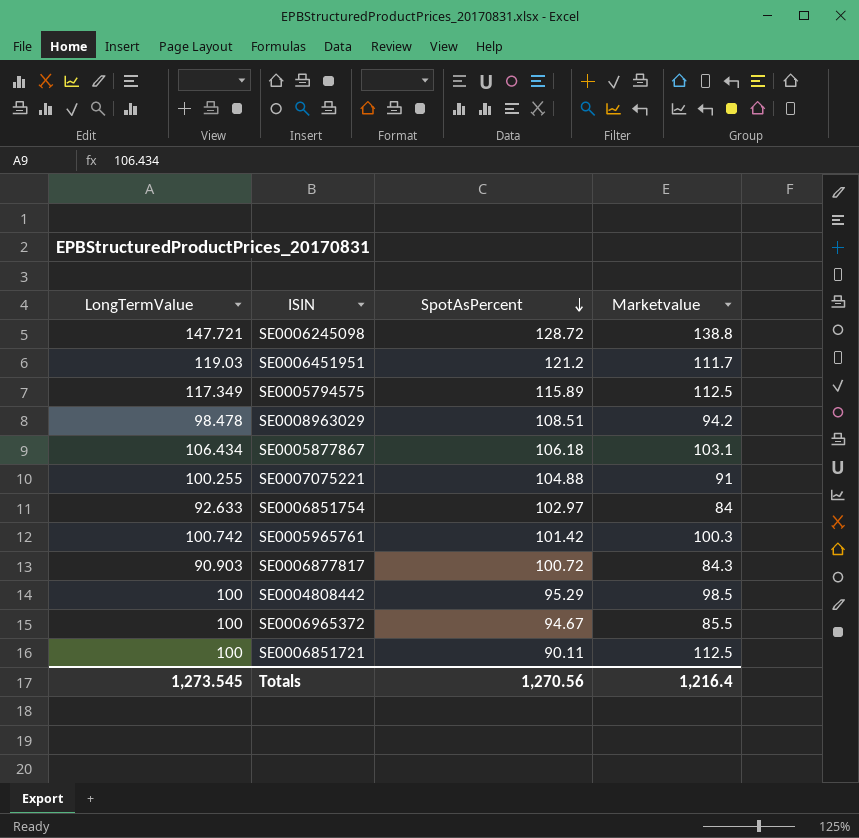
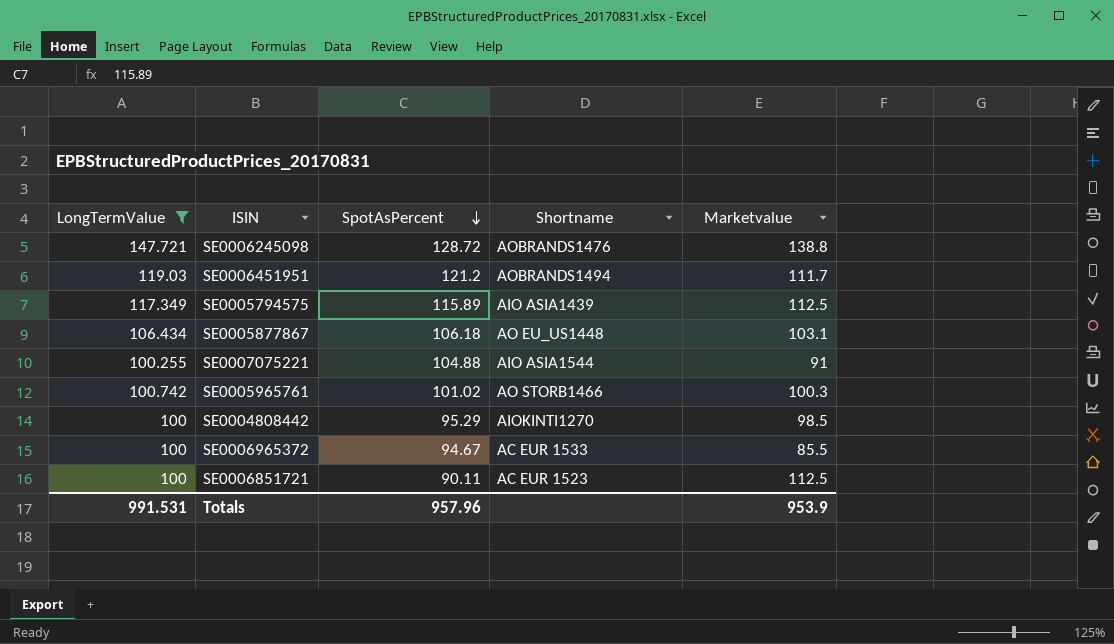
filter: none -> LongTermValue >= 100
column Shortname | position: none -> 4
SE0005965761 | SpotAsPercent: 101.42 -> 101.02
Totals | LongTermValue: 1,273.545 -> 991.531
Totals | SpotAsPercent: 1,270.56 -> 957.96
Totals | Marketvalue: 1,216.4 -> 953.9

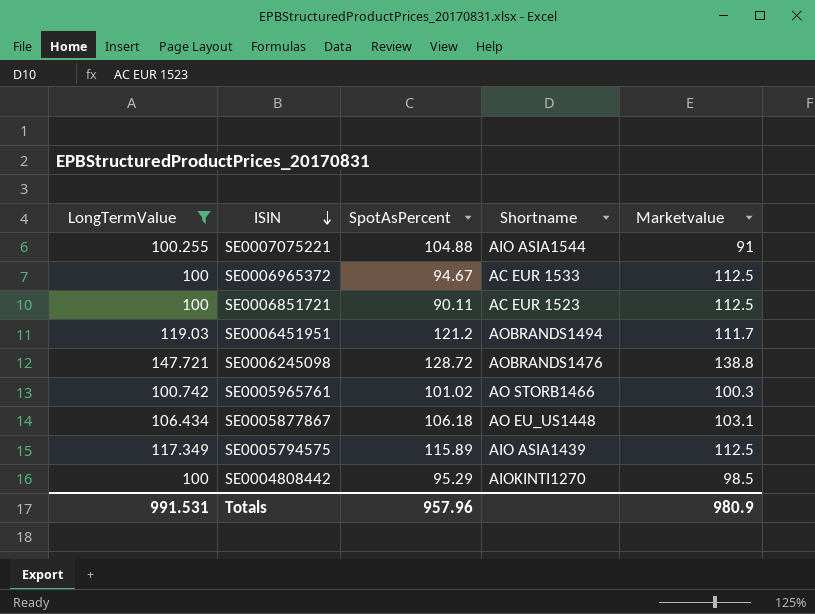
row order: SpotAsPercent descending -> ISIN descending
SE0006965372 | Marketvalue: 85.5 -> 112.5
Totals | Marketvalue: 953.9 -> 980.9

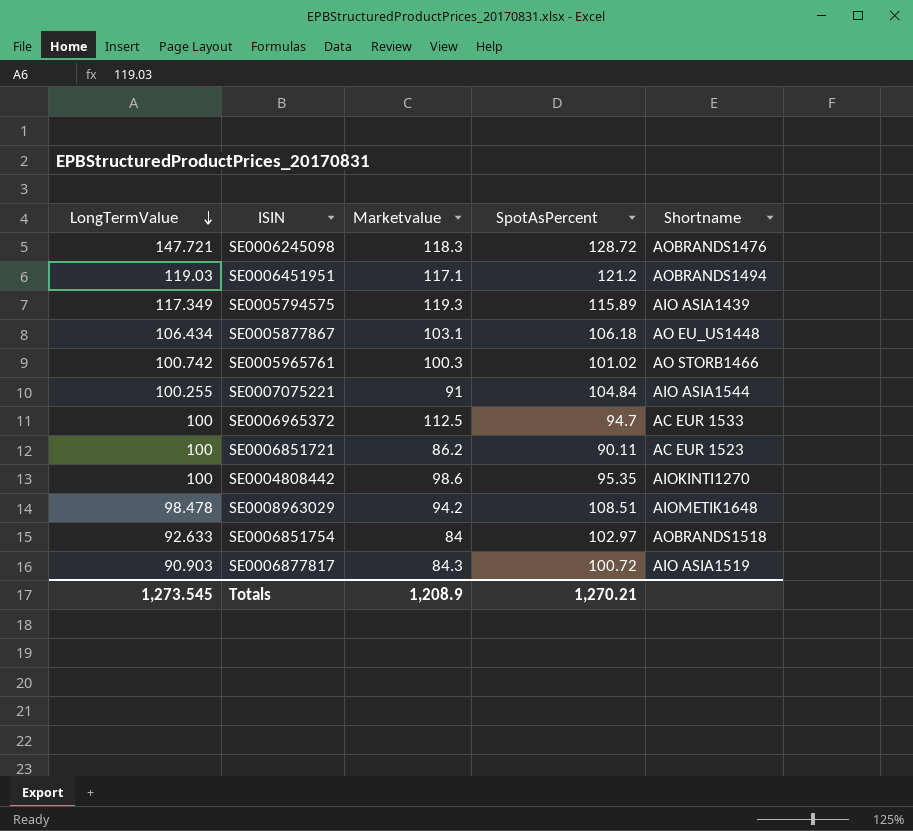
filter: LongTermValue >= 100 -> none
row order: ISIN descending -> LongTermValue descending
column Marketvalue | position: 5 -> 3
SE0006245098 | Marketvalue: 138.8 -> 118.3
SE0006451951 | Marketvalue: 111.7 -> 117.1
SE0005794575 | Marketvalue: 112.5 -> 119.3
SE0007075221 | SpotAsPercent: 104.88 -> 104.84
SE0006965372 | SpotAsPercent: 94.67 -> 94.7
SE0006851721 | Marketvalue: 112.5 -> 86.2
SE0004808442 | Marketvalue: 98.5 -> 98.6
SE0004808442 | SpotAsPercent: 95.29 -> 95.35
Totals | LongTermValue: 991.531 -> 1,273.545
Totals | Marketvalue: 980.9 -> 1,208.9
Totals | SpotAsPercent: 957.96 -> 1,270.21

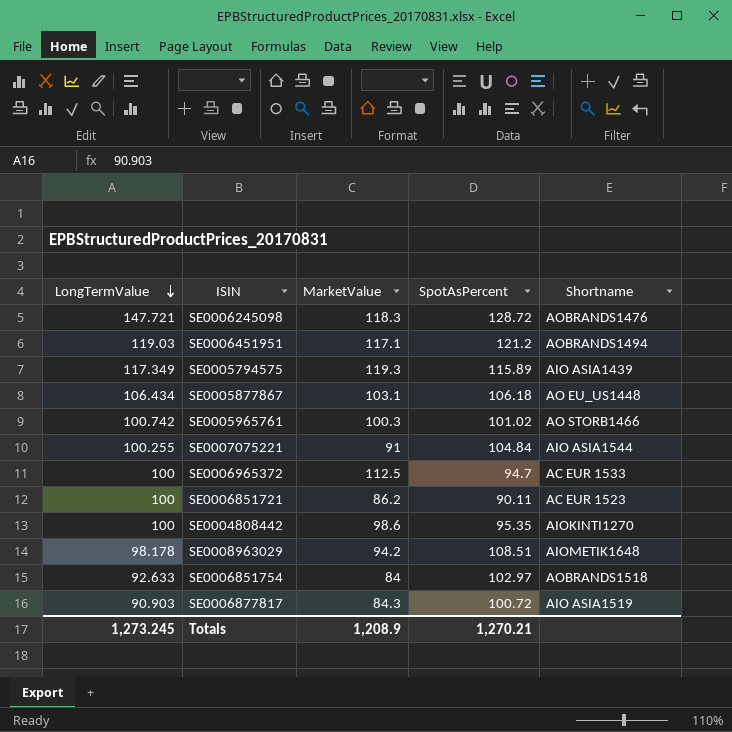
column name: Marketvalue -> MarketValue
SE0008963029 | LongTermValue: 98.478 -> 98.178
Totals | LongTermValue: 1,273.545 -> 1,273.245

